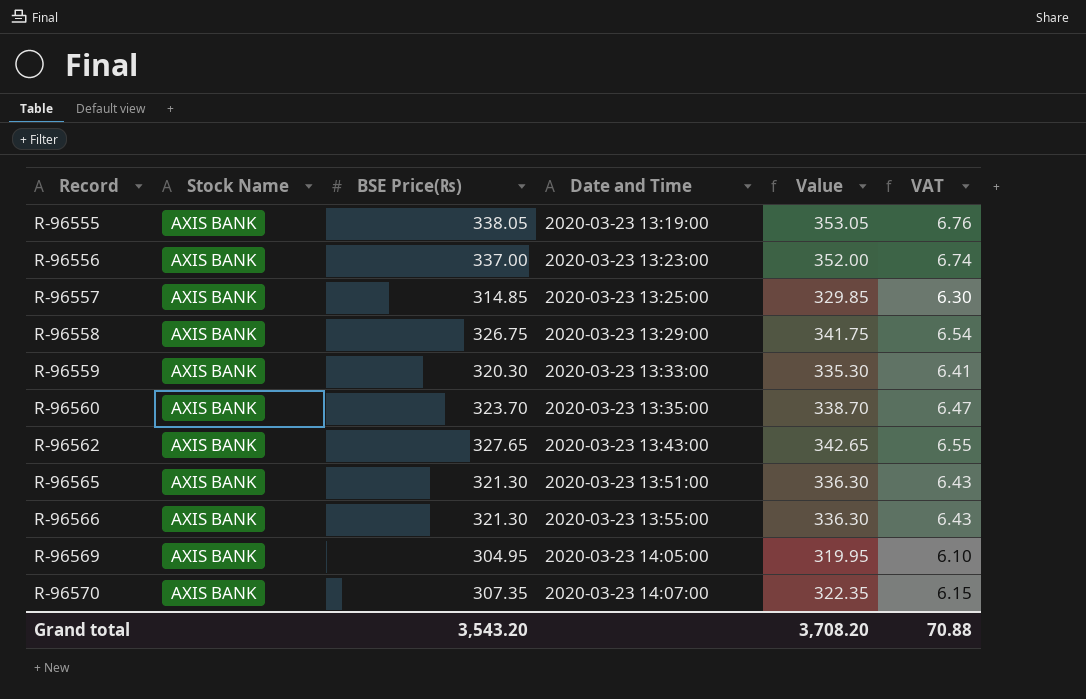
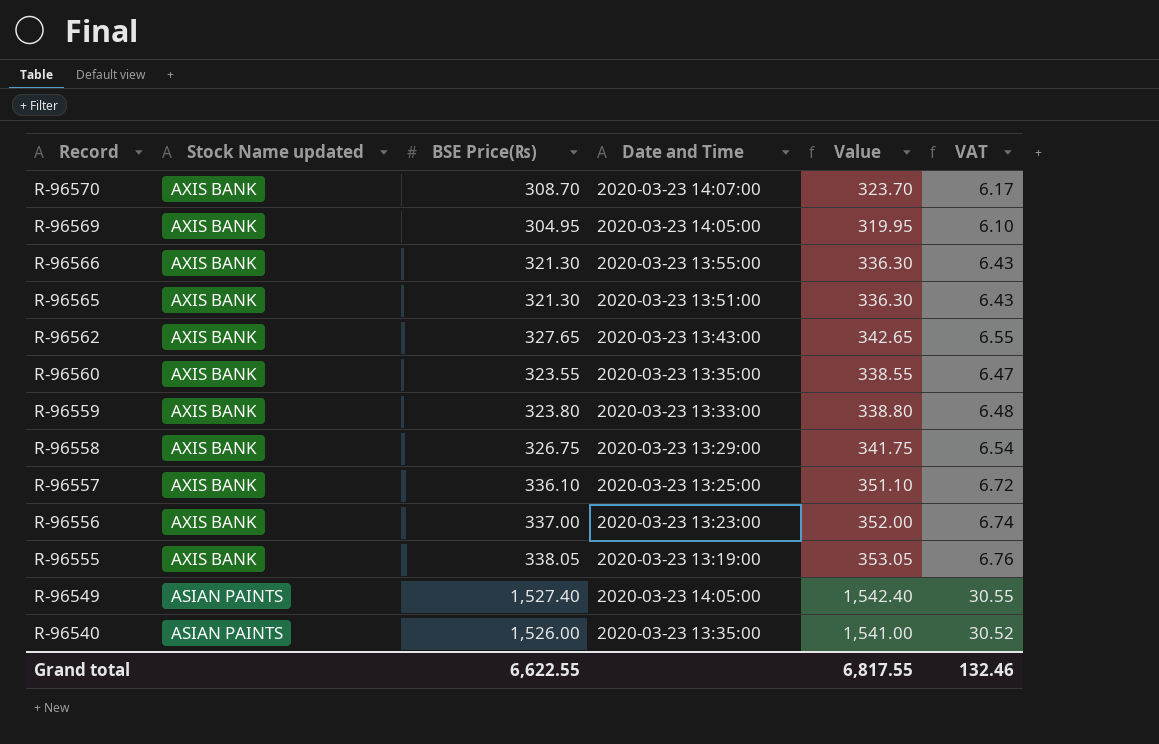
row order: Record ascending -> Record descending
column name: Stock Name -> Stock Name updated
R-96570 | BSE Price(₨): 307.35 -> 308.70
R-96570 | Value: 322.35 -> 323.70
R-96570 | VAT: 6.15 -> 6.17
R-96560 | BSE Price(₨): 323.70 -> 323.55
R-96560 | Value: 338.70 -> 338.55
R-96559 | BSE Price(₨): 320.30 -> 323.80
R-96559 | Value: 335.30 -> 338.80
R-96559 | VAT: 6.41 -> 6.48
R-96557 | BSE Price(₨): 314.85 -> 336.10
R-96557 | Value: 329.85 -> 351.10
R-96557 | VAT: 6.30 -> 6.72
row R-96549: none -> ASIAN PAINTS | 1,527.40 | 2020-03-23 14:05:00 | 1,542.40 | 30.55
row R-96540: none -> ASIAN PAINTS | 1,526.00 | 2020-03-23 13:35:00 | 1,541.00 | 30.52
Grand total | BSE Price(₨): 3,543.20 -> 6,622.55
Grand total | Value: 3,708.20 -> 6,817.55
Grand total | VAT: 70.88 -> 132.46

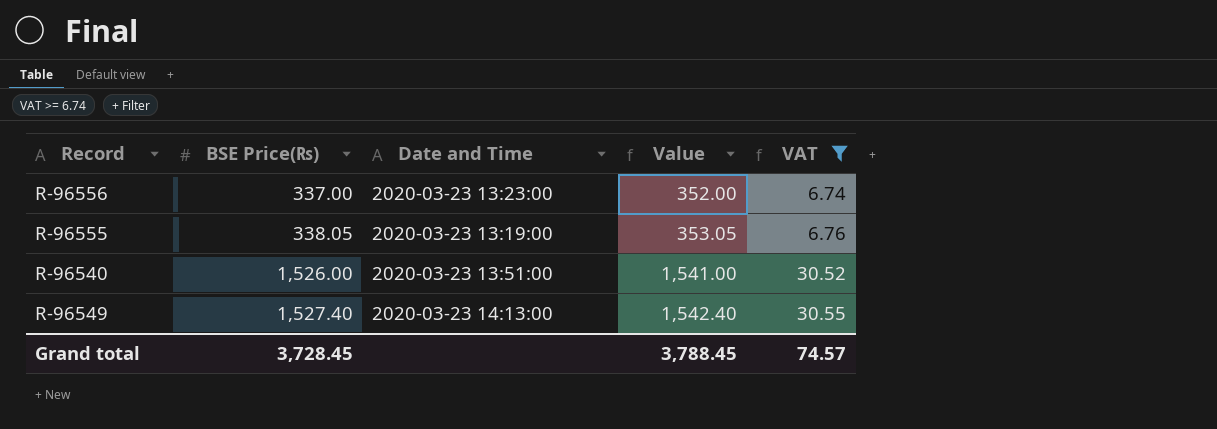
filter: none -> VAT >= 6.74
row order: Record descending -> BSE Price(₨) ascending
column Stock Name updated | position: 2 -> none
R-96540 | Date and Time: 2020-03-23 13:35:00 -> 2020-03-23 13:51:00
R-96549 | Date and Time: 2020-03-23 14:05:00 -> 2020-03-23 14:13:00
Grand total | BSE Price(₨): 6,622.55 -> 3,728.45
Grand total | Value: 6,817.55 -> 3,788.45
Grand total | VAT: 132.46 -> 74.57

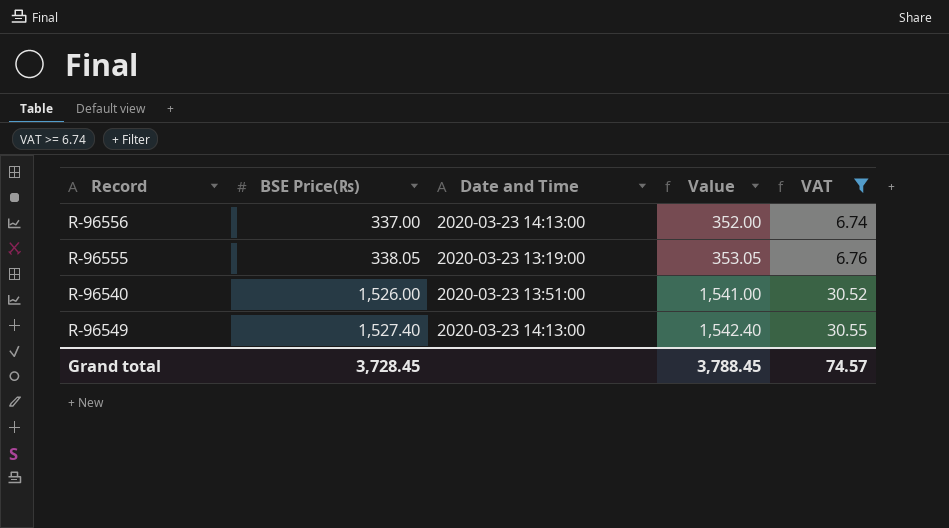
R-96556 | Date and Time: 2020-03-23 13:23:00 -> 2020-03-23 14:13:00

